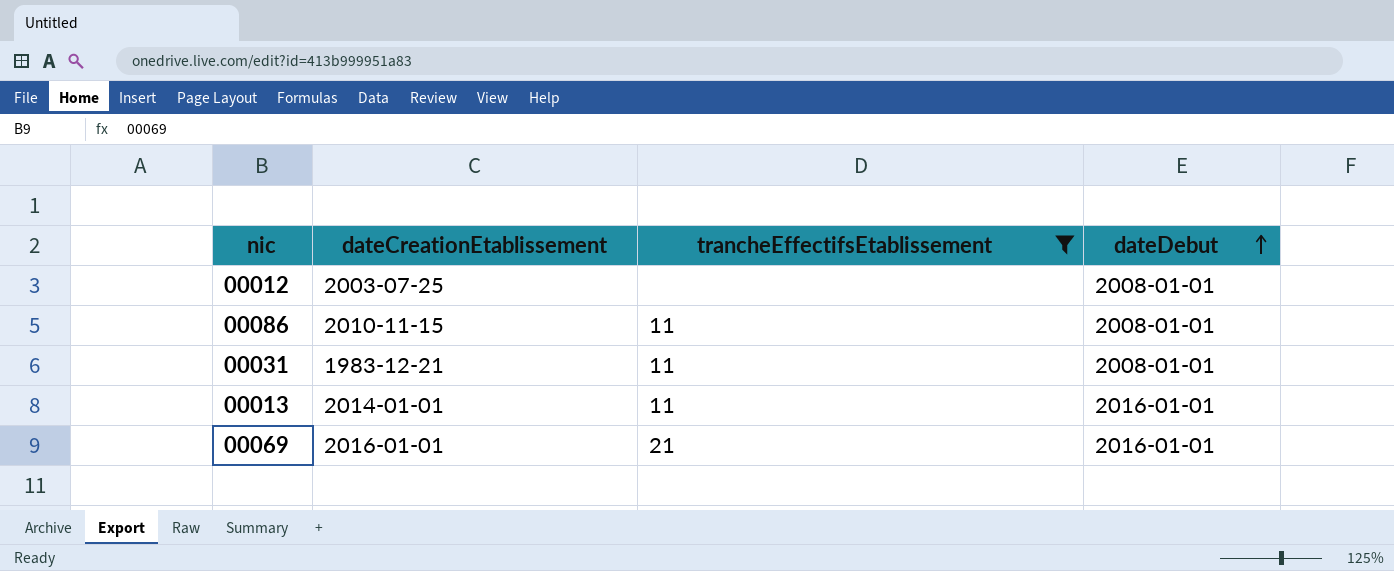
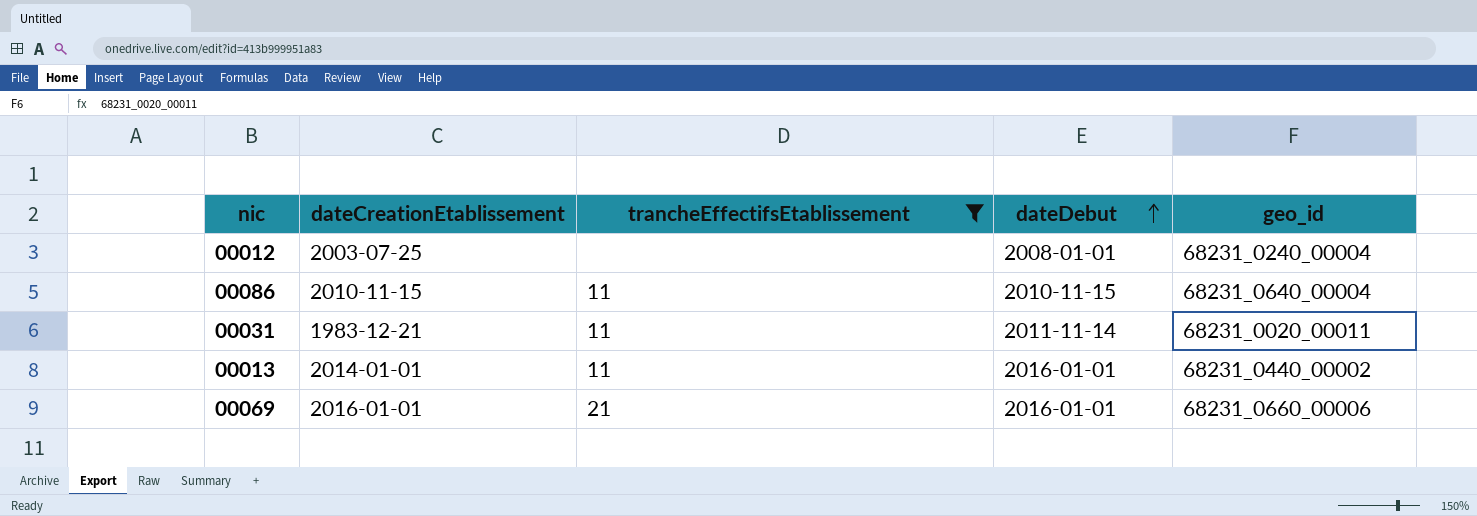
column geo_id | position: none -> 5
00086 | dateDebut: 2008-01-01 -> 2010-11-15
00031 | dateDebut: 2008-01-01 -> 2011-11-14

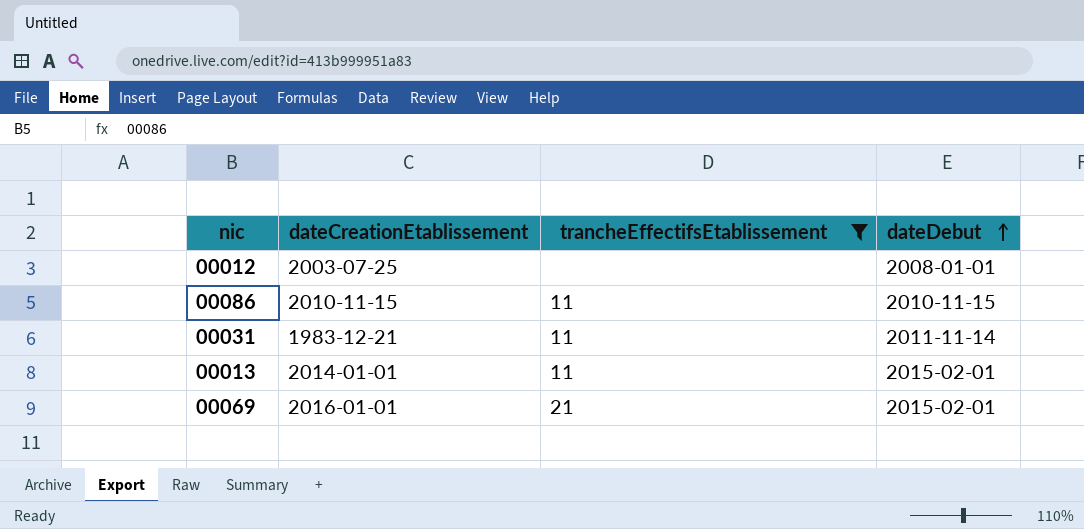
column geo_id | position: 5 -> none
00013 | dateDebut: 2016-01-01 -> 2015-02-01
00069 | dateDebut: 2016-01-01 -> 2015-02-01

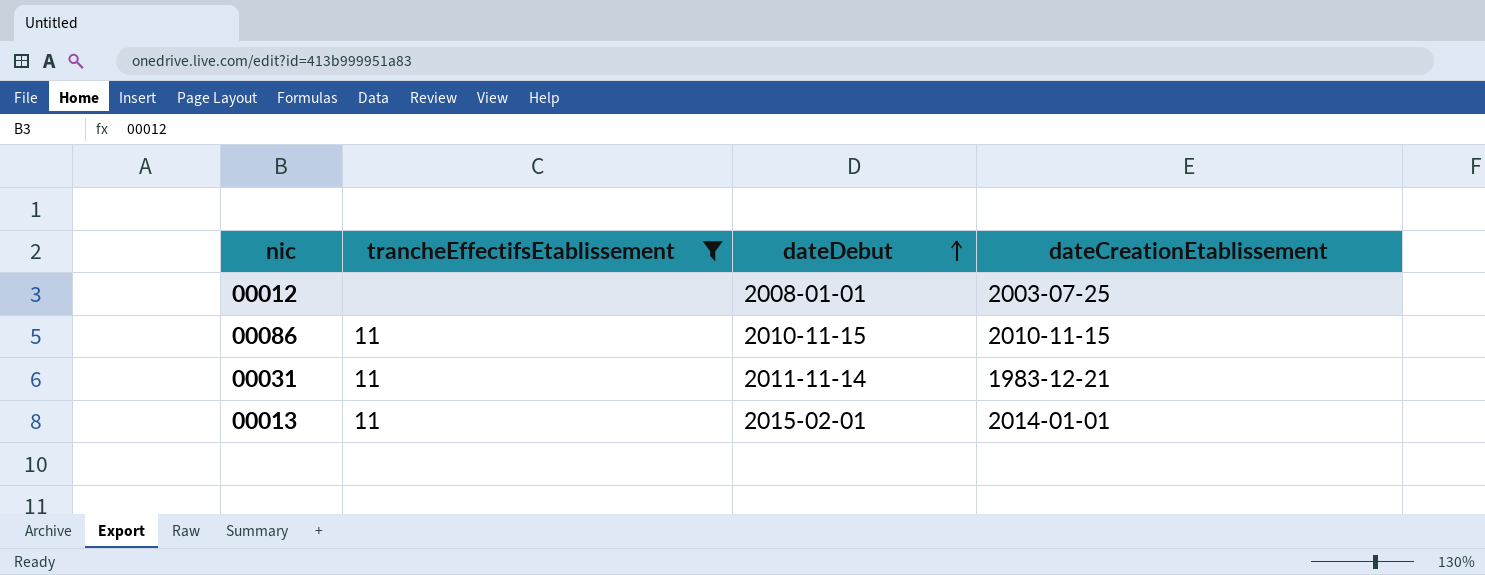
column dateCreationEtablissement | position: 2 -> 4
row 00069: 2016-01-01 | 21 | 2015-02-01 -> none

